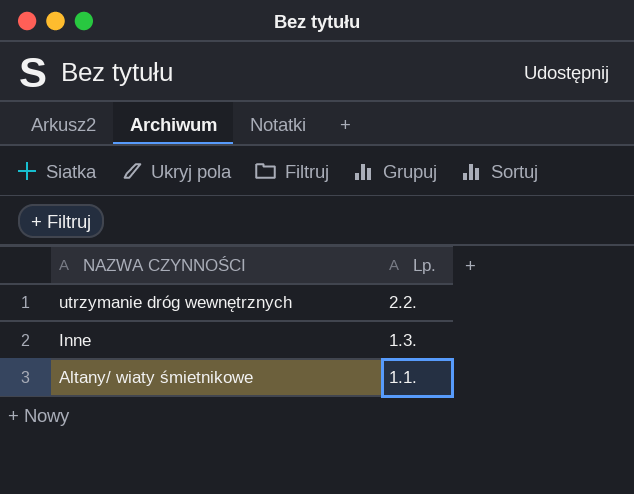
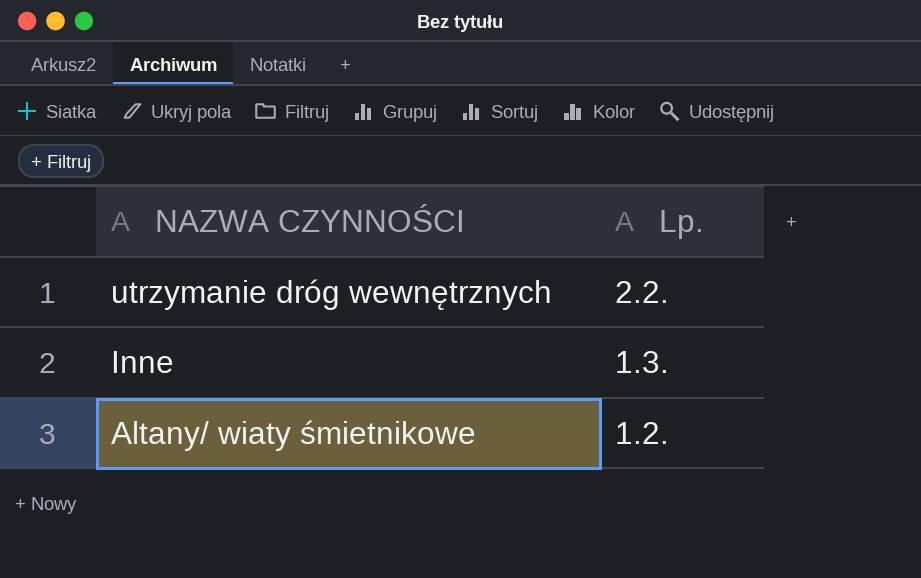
Altany/ wiaty śmietnikowe | Lp.: 1.1. -> 1.2.

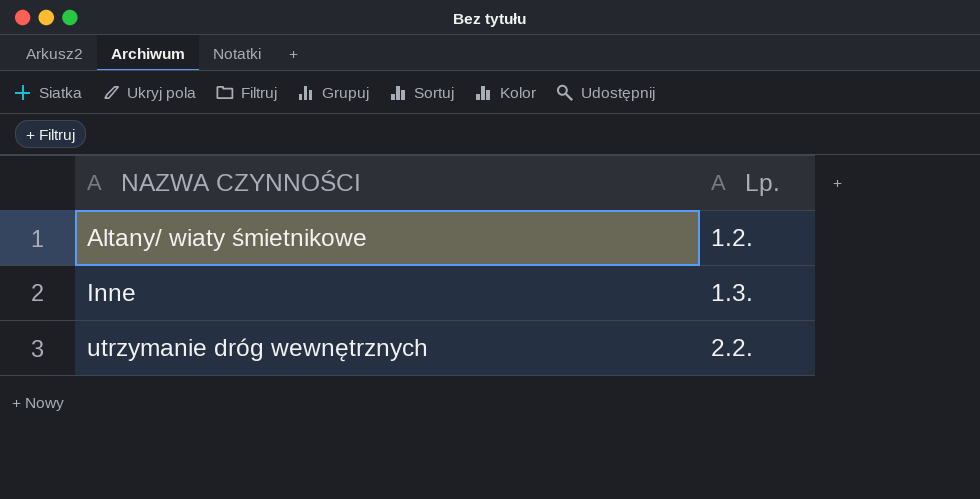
row order: NAZWA CZYNNOŚCI descending -> NAZWA CZYNNOŚCI ascending

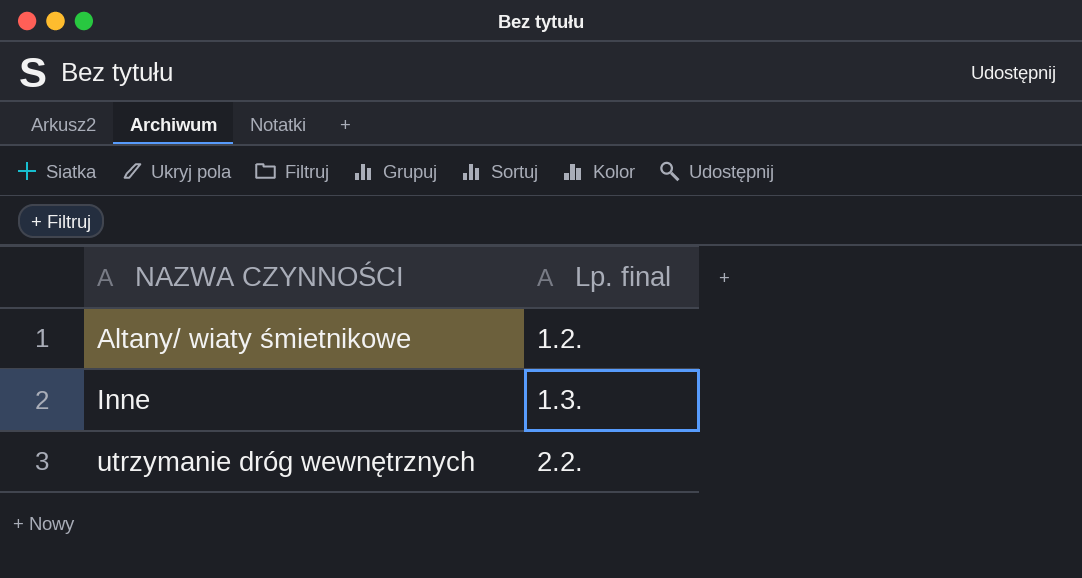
column name: Lp. -> Lp. final

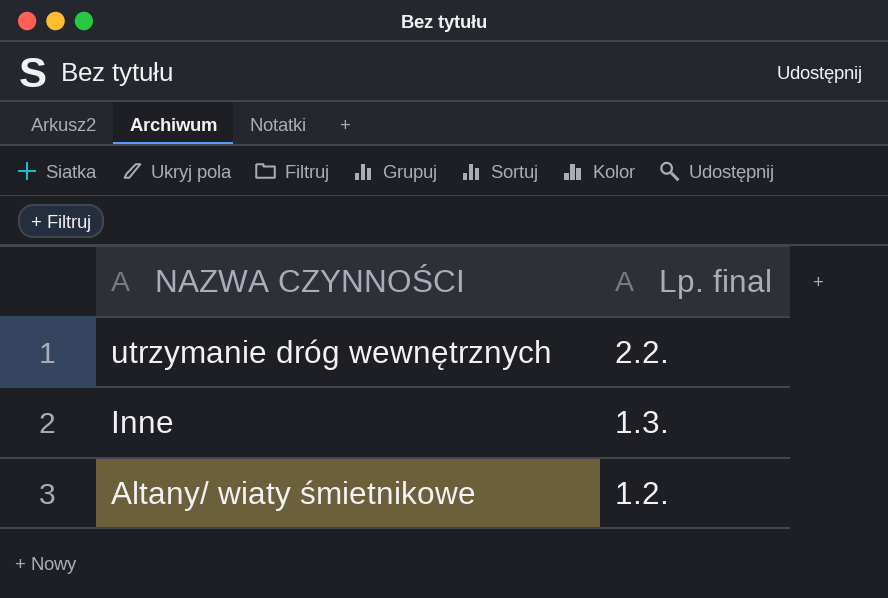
row order: NAZWA CZYNNOŚCI ascending -> NAZWA CZYNNOŚCI descending

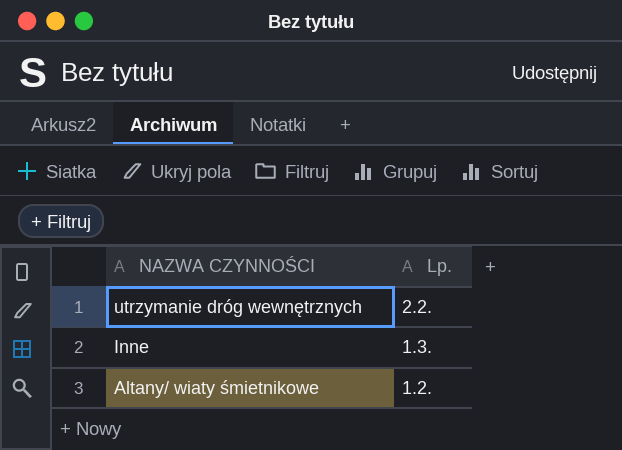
column name: Lp. final -> Lp.

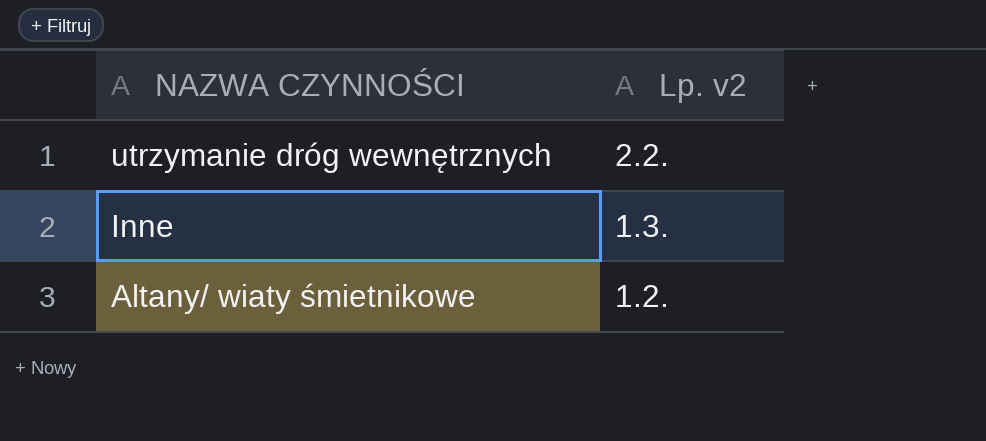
column name: Lp. -> Lp. v2

